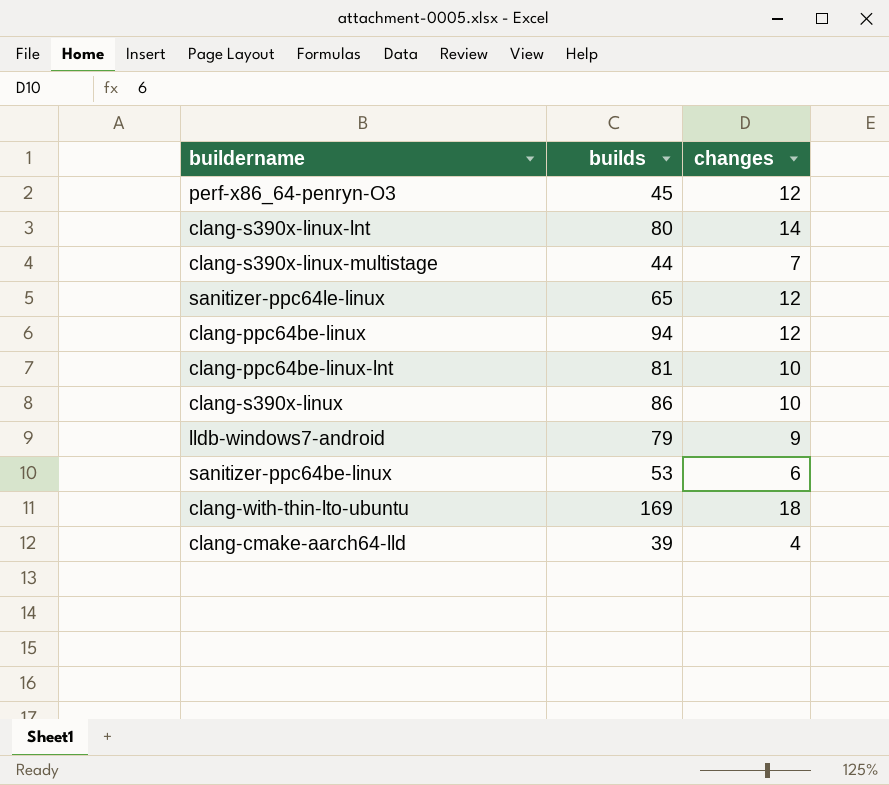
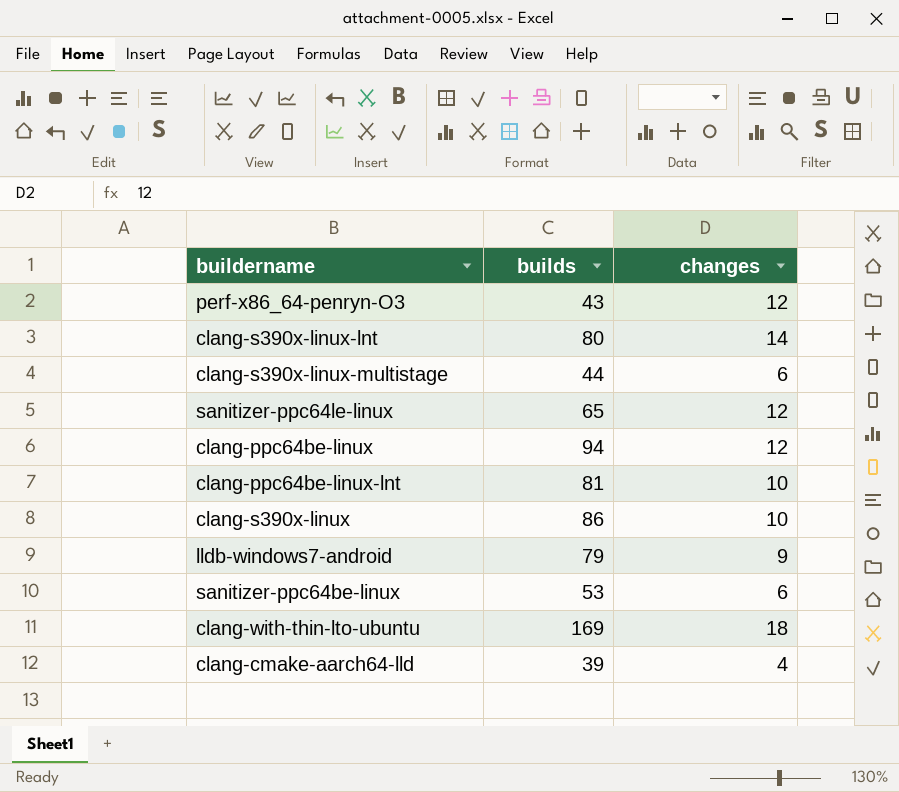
perf-x86_64-penryn-O3 | builds: 45 -> 43
clang-s390x-linux-multistage | changes: 7 -> 6

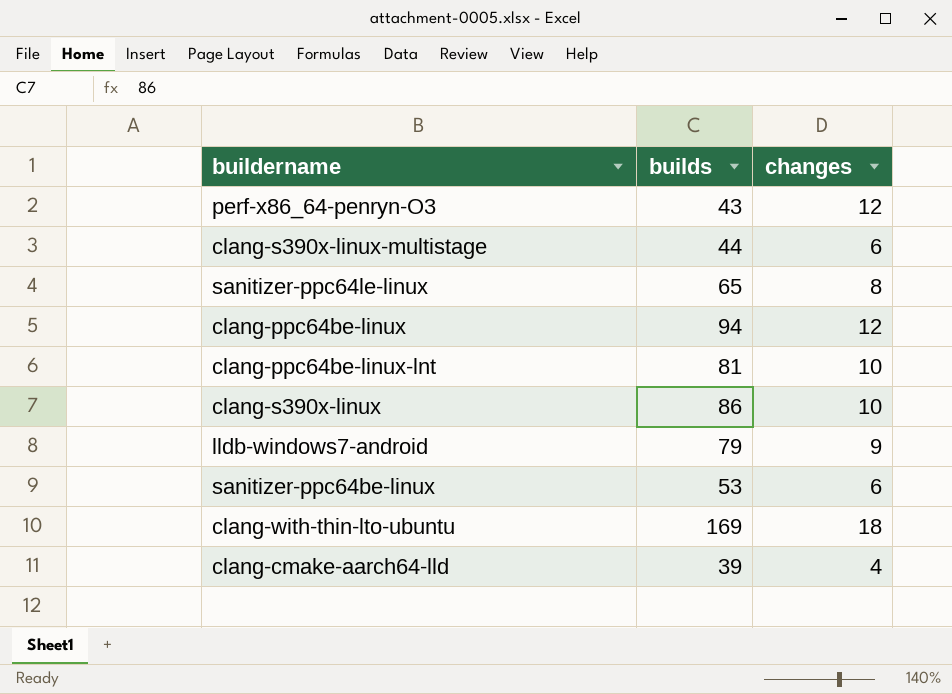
row clang-s390x-linux-lnt: 80 | 14 -> none
sanitizer-ppc64le-linux | changes: 12 -> 8

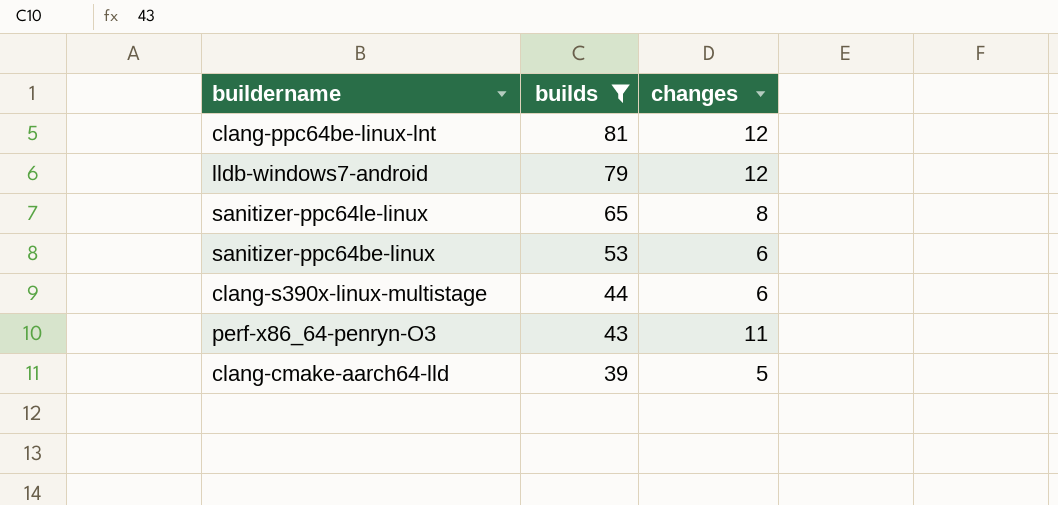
filter: none -> builds <= 81
row order: none -> builds descending
clang-ppc64be-linux-lnt | changes: 10 -> 12
lldb-windows7-android | changes: 9 -> 12
perf-x86_64-penryn-O3 | changes: 12 -> 11
clang-cmake-aarch64-lld | changes: 4 -> 5

